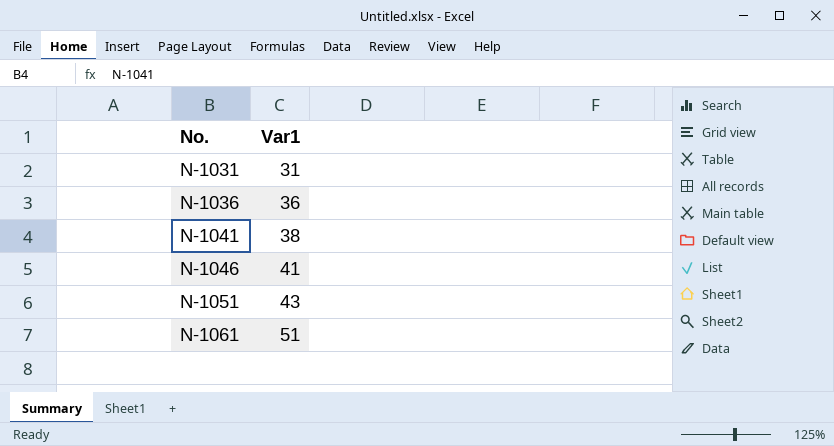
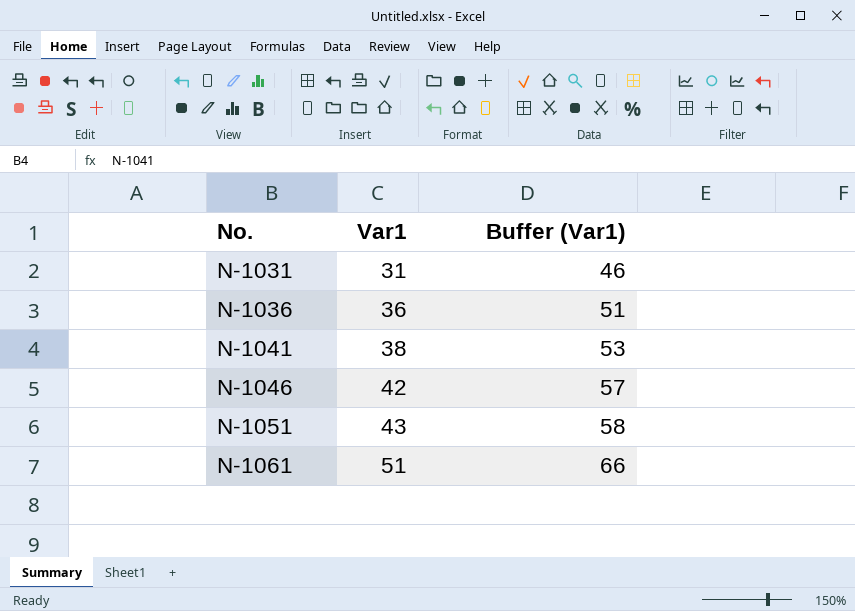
column Buffer (Var1) | formula: none -> [Var1] + 15
N-1046 | Var1: 41 -> 42

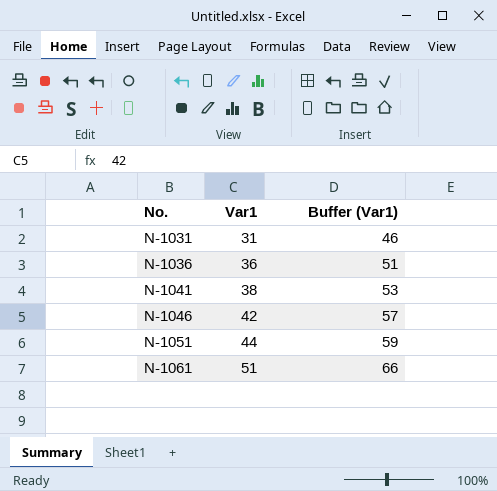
N-1051 | Var1: 43 -> 44
N-1051 | Buffer (Var1): 58 -> 59

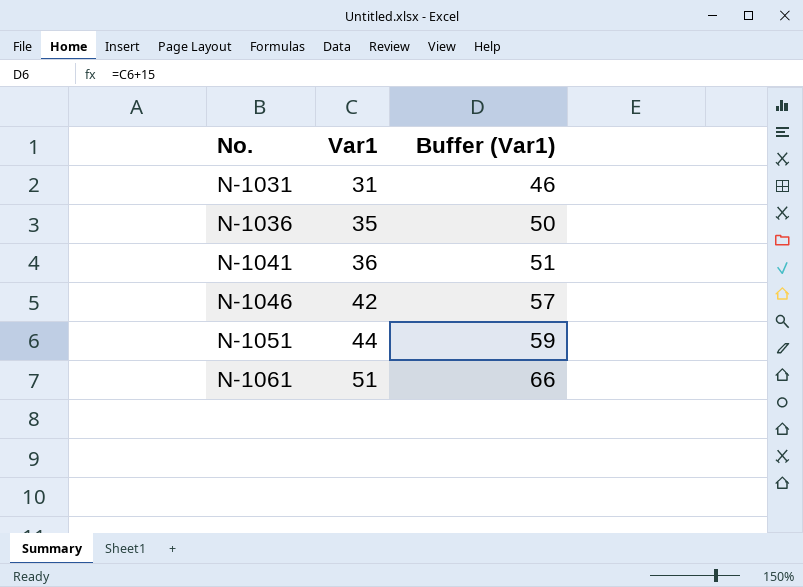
N-1036 | Var1: 36 -> 35
N-1036 | Buffer (Var1): 51 -> 50
N-1041 | Var1: 38 -> 36
N-1041 | Buffer (Var1): 53 -> 51

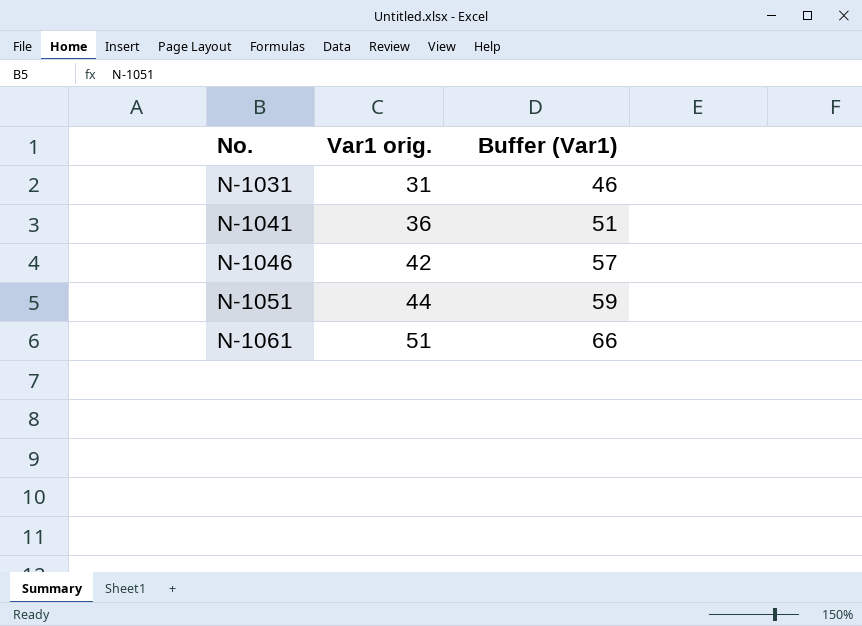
column name: Var1 -> Var1 orig.
row N-1036: 35 | 50 -> none

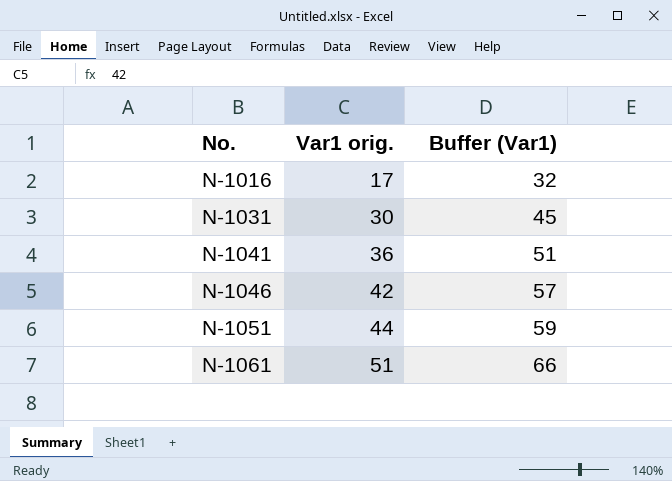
row N-1016: none -> 17 | 32
N-1031 | Var1 orig.: 31 -> 30
N-1031 | Buffer (Var1): 46 -> 45

